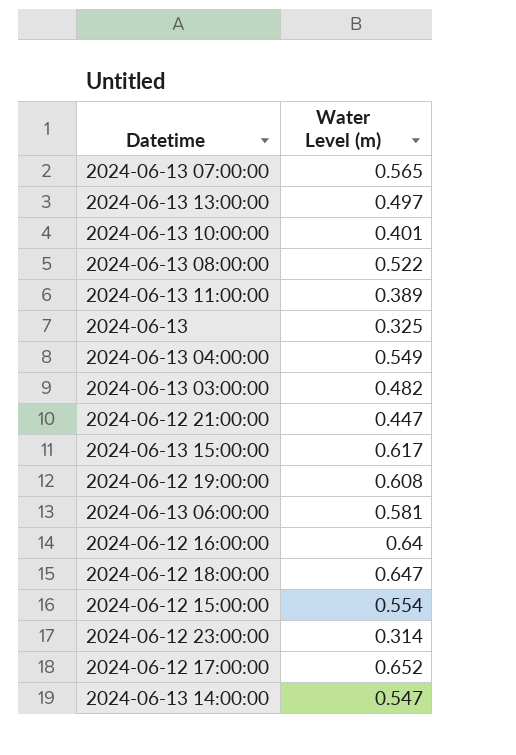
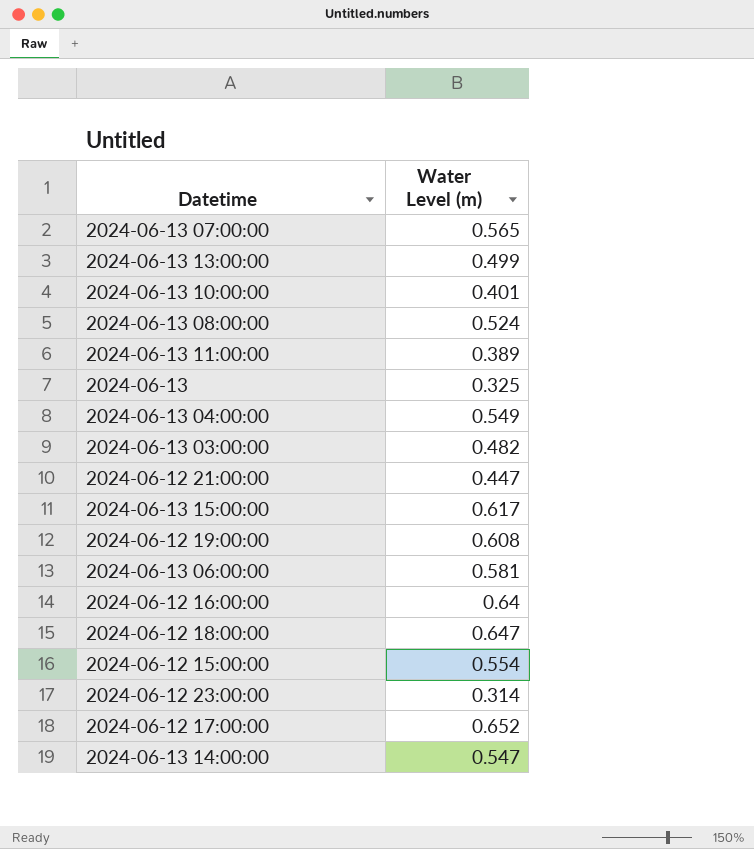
2024-06-13 13:00:00 | Water Level (m): 0.497 -> 0.499
2024-06-13 08:00:00 | Water Level (m): 0.522 -> 0.524

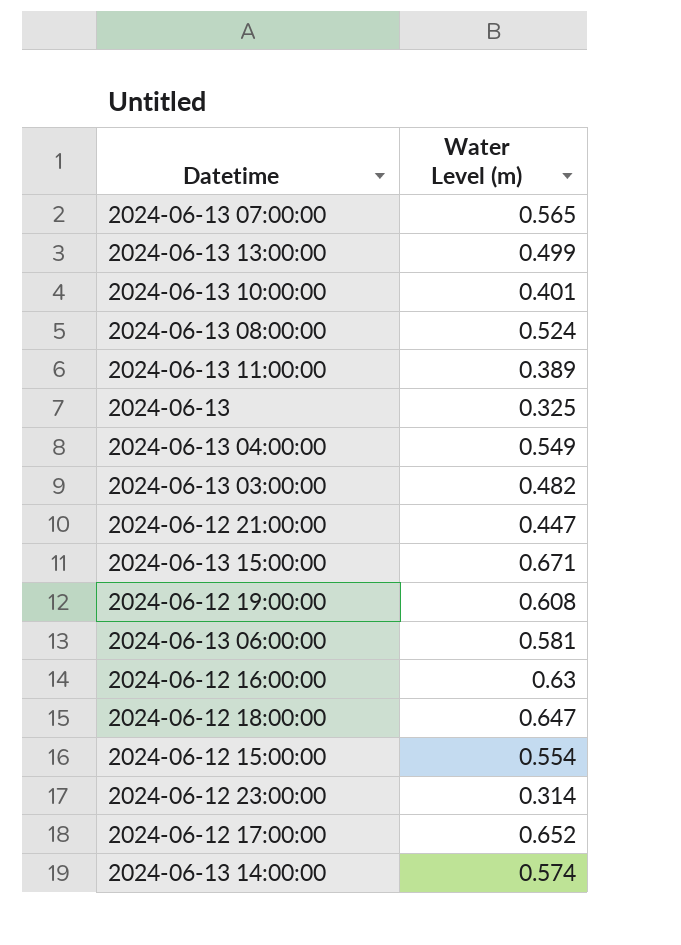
2024-06-13 15:00:00 | Water Level (m): 0.617 -> 0.671
2024-06-12 16:00:00 | Water Level (m): 0.64 -> 0.63
2024-06-13 14:00:00 | Water Level (m): 0.547 -> 0.574

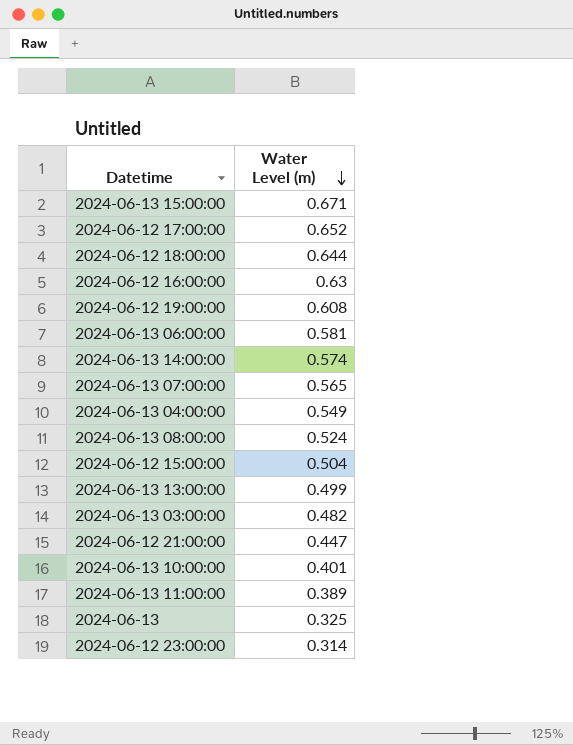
row order: none -> Water Level (m) descending
2024-06-12 18:00:00 | Water Level (m): 0.647 -> 0.644
2024-06-12 15:00:00 | Water Level (m): 0.554 -> 0.504

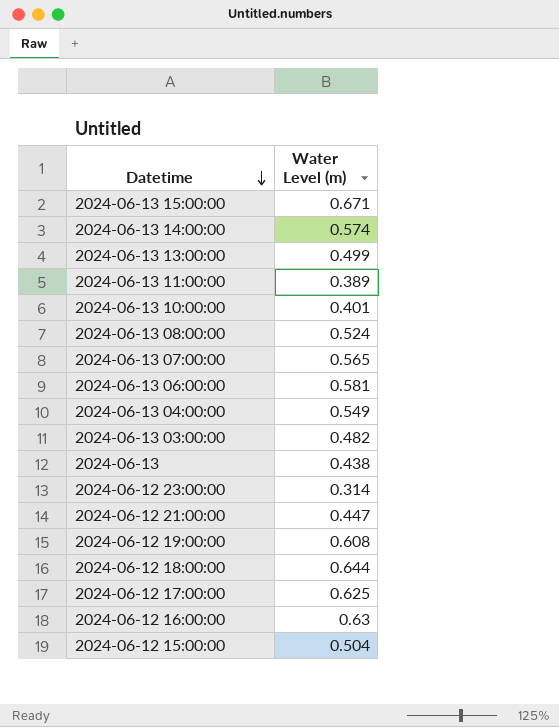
row order: Water Level (m) descending -> Datetime descending
2024-06-13 | Water Level (m): 0.325 -> 0.438
2024-06-12 17:00:00 | Water Level (m): 0.652 -> 0.625

